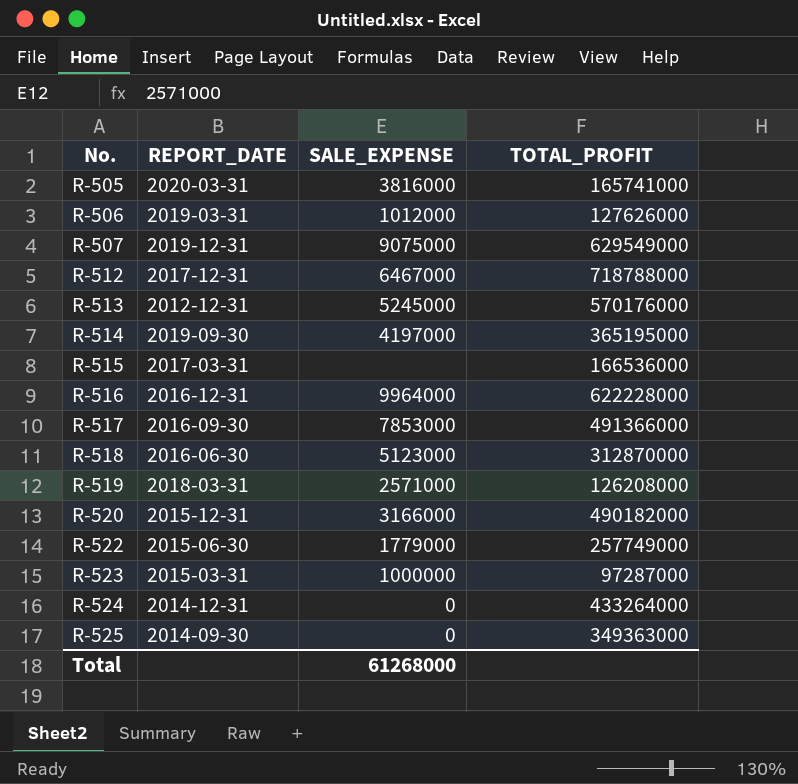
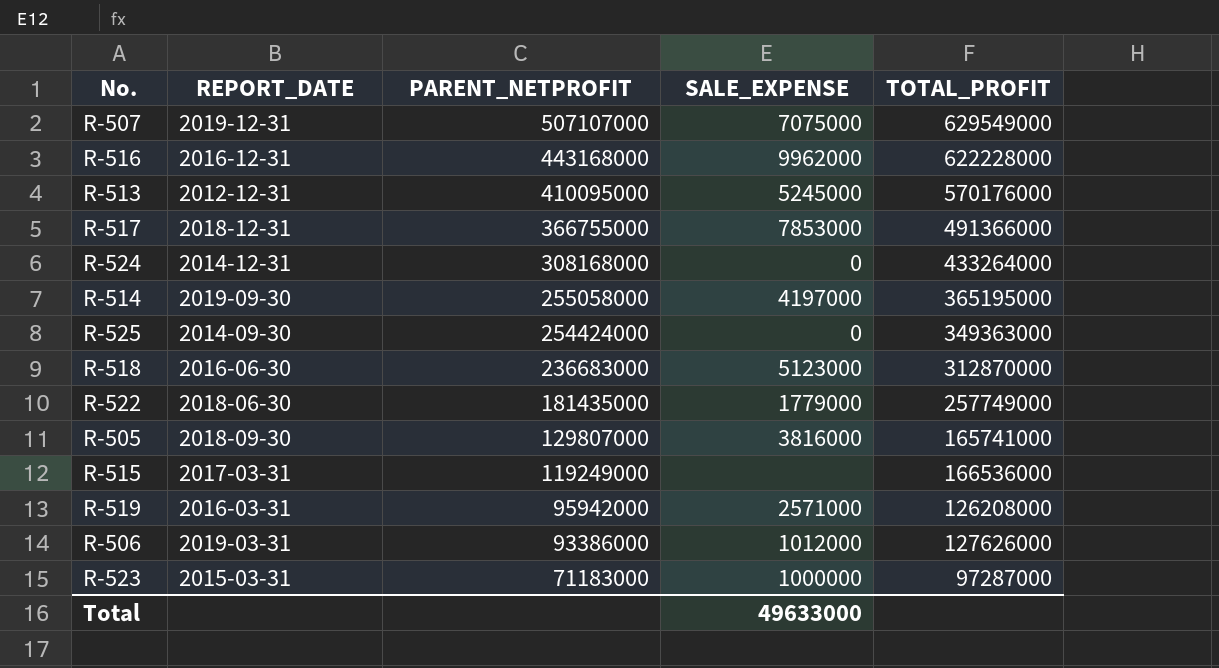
row order: No. ascending -> PARENT_NETPROFIT descending
column PARENT_NETPROFIT | position: none -> 3
row R-512: 2017-12-31 | 6467000 | 718788000 -> none
row R-520: 2015-12-31 | 3166000 | 490182000 -> none
R-507 | SALE_EXPENSE: 9075000 -> 7075000
R-516 | SALE_EXPENSE: 9964000 -> 9962000
R-517 | REPORT_DATE: 2016-09-30 -> 2018-12-31
R-522 | REPORT_DATE: 2015-06-30 -> 2018-06-30
R-505 | REPORT_DATE: 2020-03-31 -> 2018-09-30
R-519 | REPORT_DATE: 2018-03-31 -> 2016-03-31
Total | SALE_EXPENSE: 61268000 -> 49633000

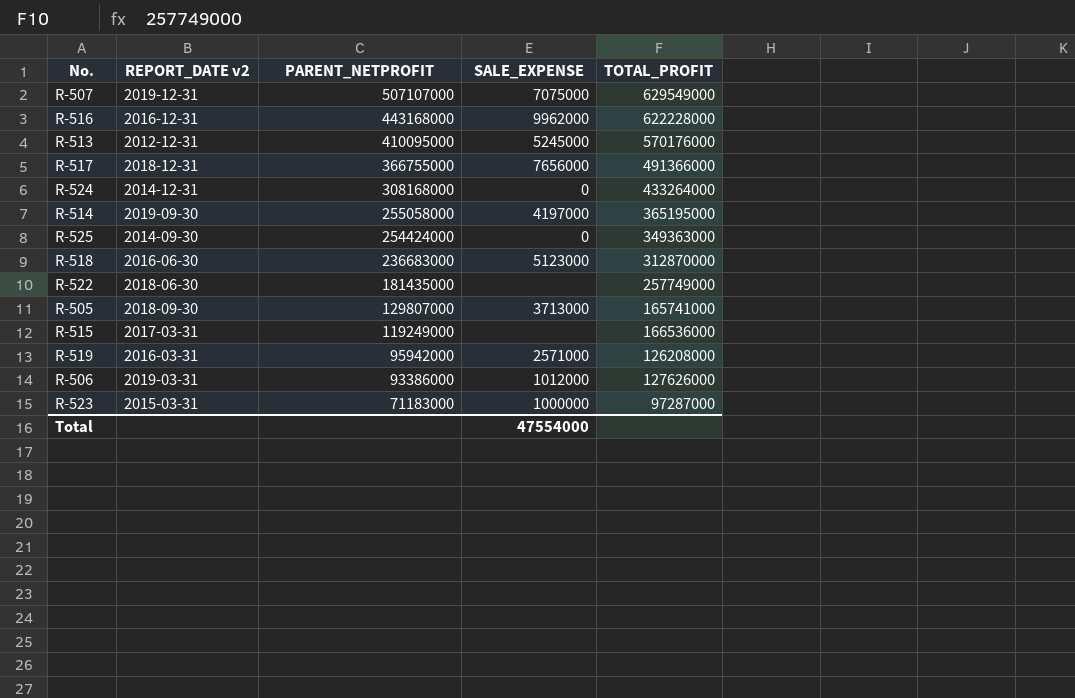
column name: REPORT_DATE -> REPORT_DATE v2
R-517 | SALE_EXPENSE: 7853000 -> 7656000
R-522 | SALE_EXPENSE: 1779000 -> none
R-505 | SALE_EXPENSE: 3816000 -> 3713000
Total | SALE_EXPENSE: 49633000 -> 47554000

